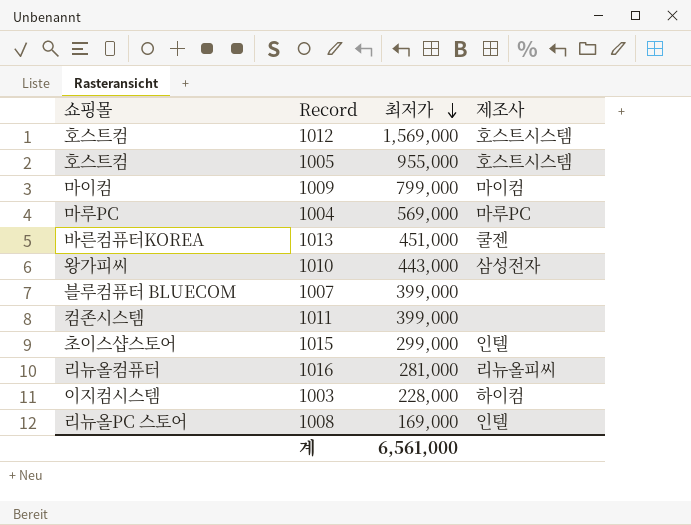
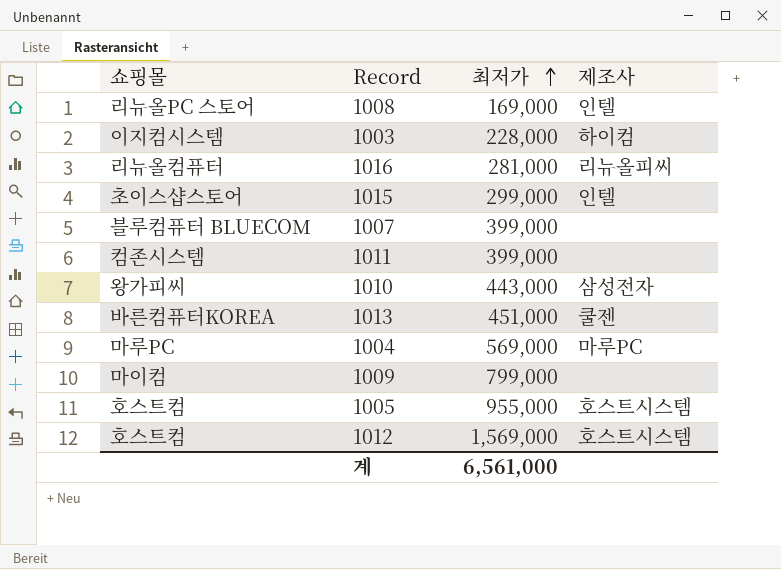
row order: 최저가 descending -> 최저가 ascending
1009 | 제조사: 마이컴 -> none

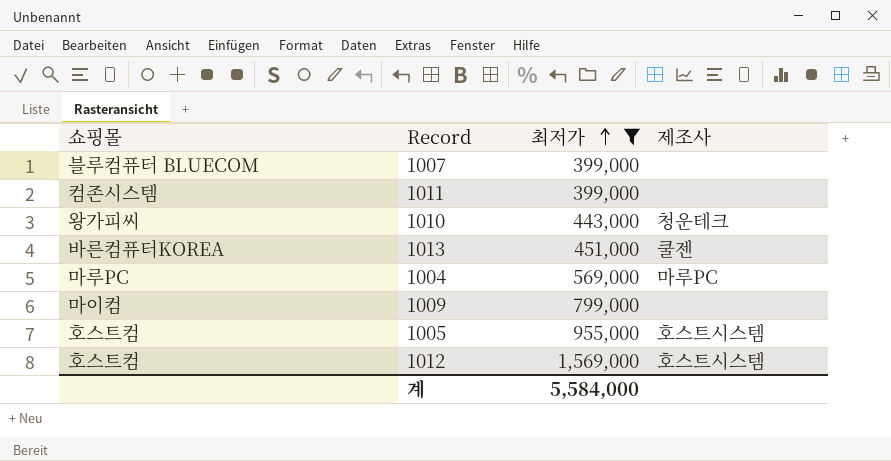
filter: none -> 최저가 >= 399,000
1010 | 제조사: 삼성전자 -> 청운테크
계 | 최저가: 6,561,000 -> 5,584,000

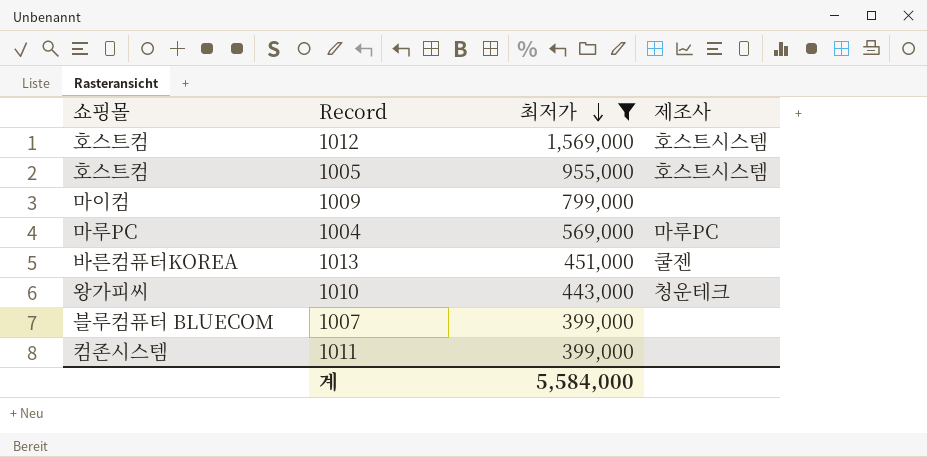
row order: 최저가 ascending -> 최저가 descending

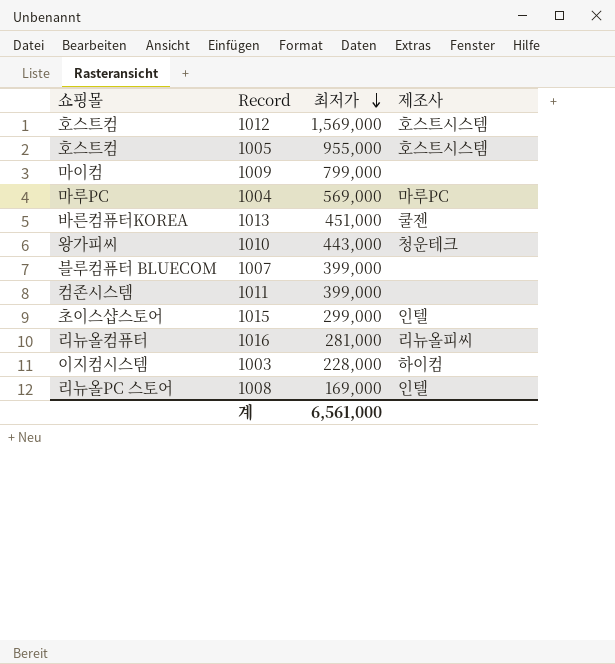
filter: 최저가 >= 399,000 -> none
계 | 최저가: 5,584,000 -> 6,561,000

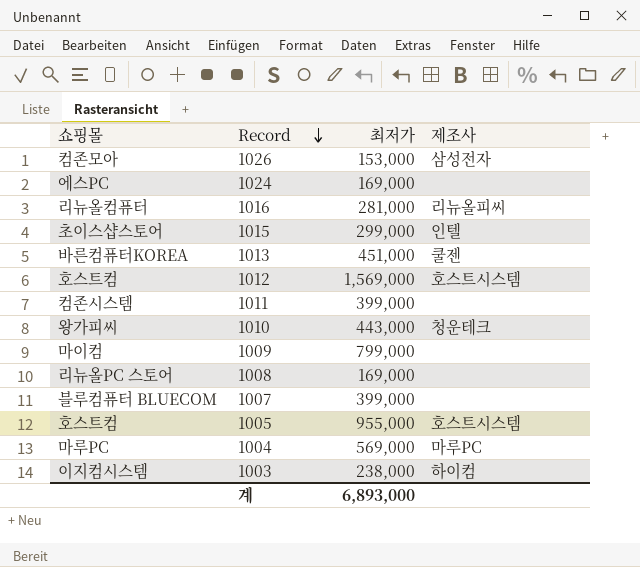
row order: 최저가 descending -> Record descending
row 1026: none -> 컴존모아 | 153,000 | 삼성전자
row 1024: none -> 에스PC | 169,000 | none
1008 | 제조사: 인텔 -> none
1003 | 최저가: 228,000 -> 238,000
계 | 최저가: 6,561,000 -> 6,893,000

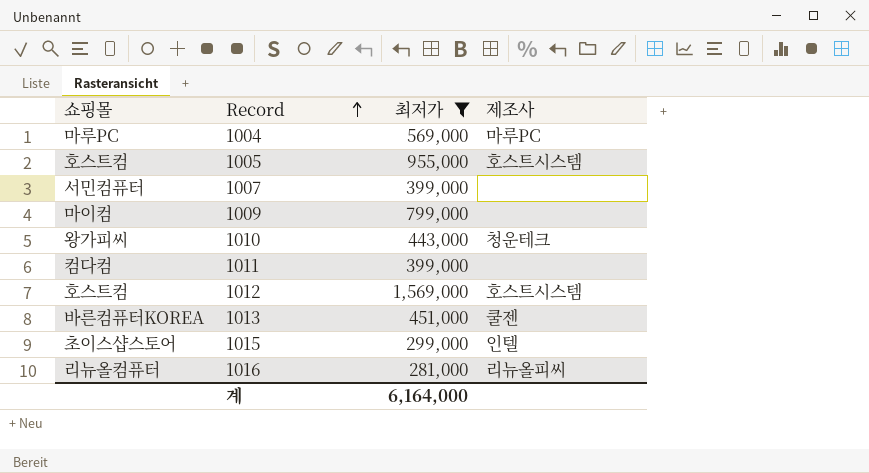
filter: none -> 최저가 >= 281,000
row order: Record descending -> Record ascending
1007 | 쇼핑몰: 블루컴퓨터 BLUECOM -> 서민컴퓨터
1011 | 쇼핑몰: 컴존시스템 -> 컴다컴
계 | 최저가: 6,893,000 -> 6,164,000

